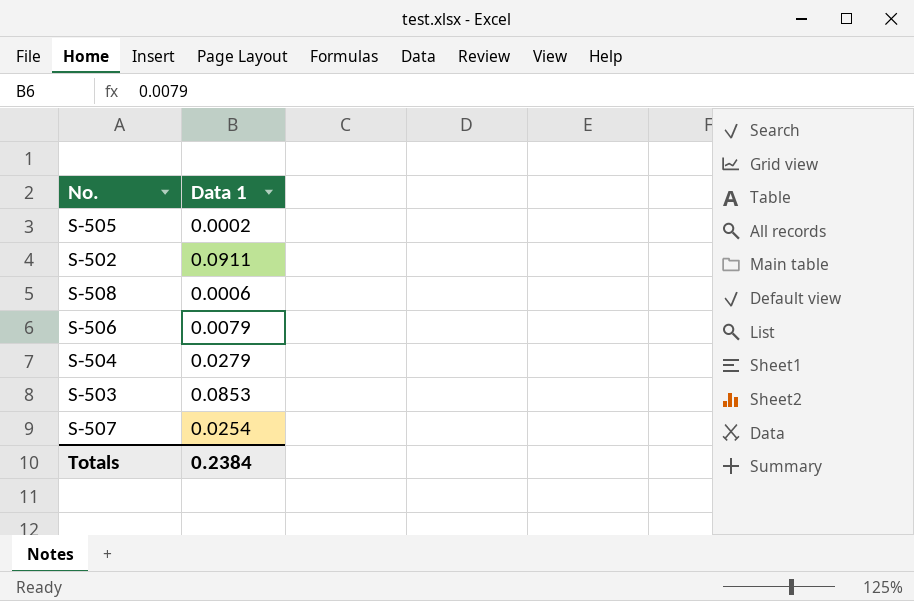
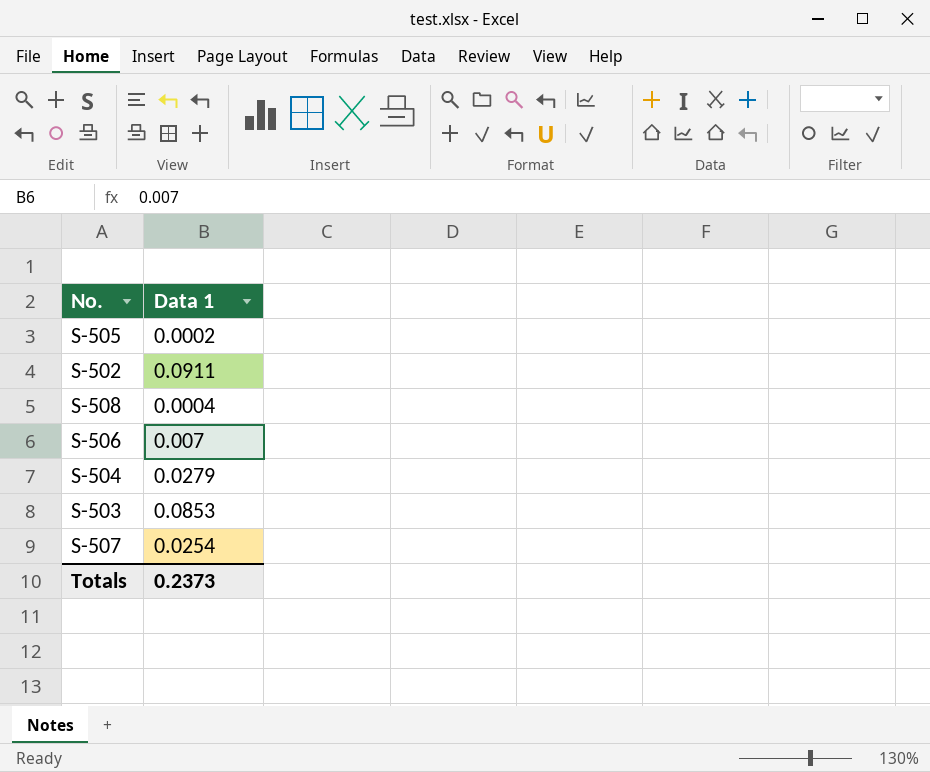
S-508 | Data 1: 0.0006 -> 0.0004
S-506 | Data 1: 0.0079 -> 0.007
Totals | Data 1: 0.2384 -> 0.2373

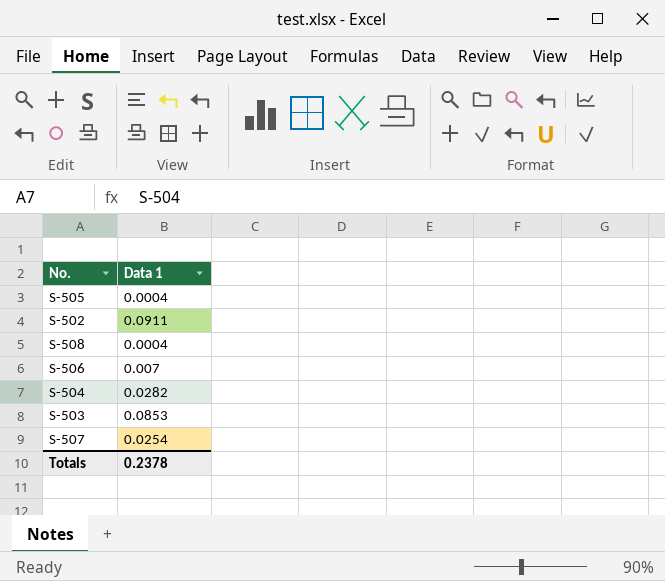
S-505 | Data 1: 0.0002 -> 0.0004
S-504 | Data 1: 0.0279 -> 0.0282
Totals | Data 1: 0.2373 -> 0.2378

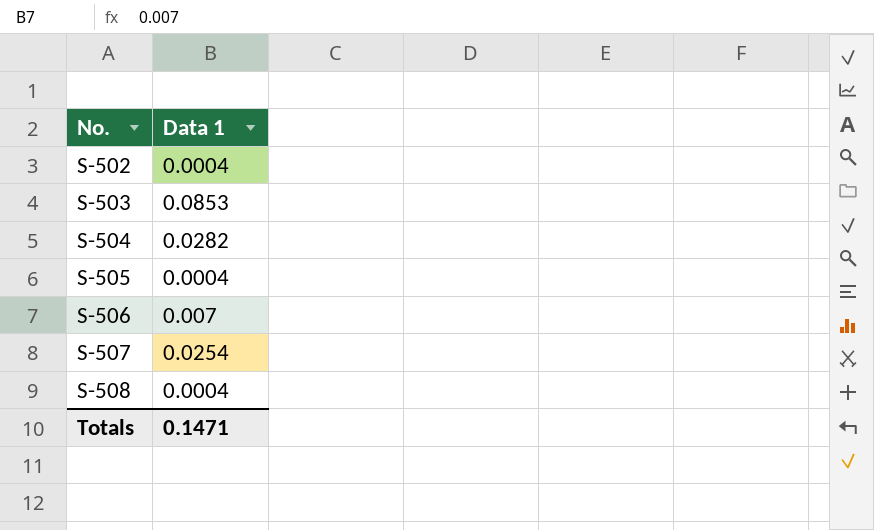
row order: none -> No. ascending
S-502 | Data 1: 0.0911 -> 0.0004
Totals | Data 1: 0.2378 -> 0.1471

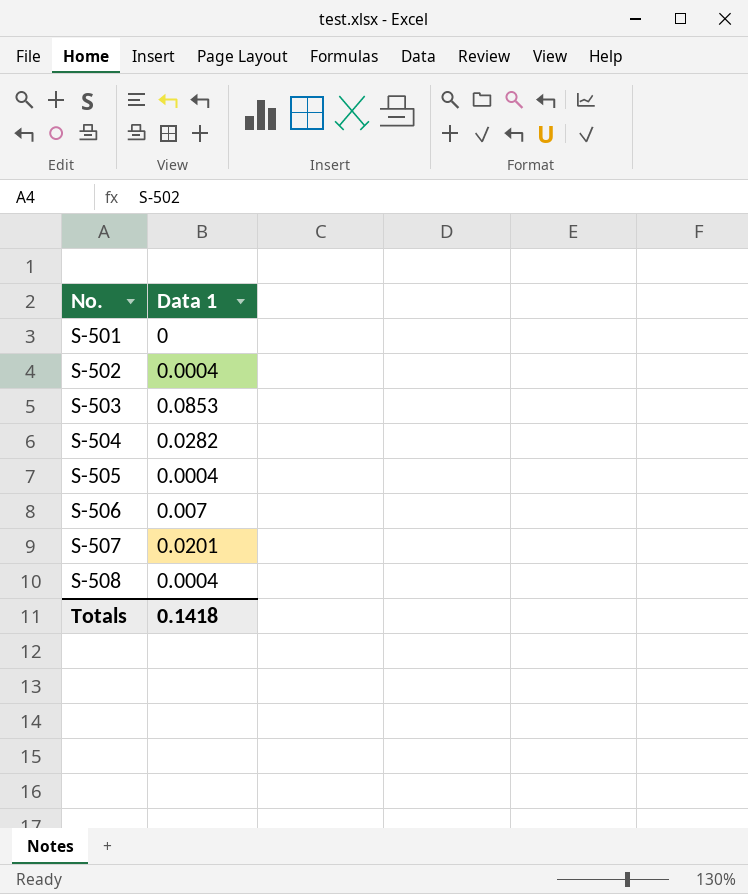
row S-501: none -> 0
S-507 | Data 1: 0.0254 -> 0.0201
Totals | Data 1: 0.1471 -> 0.1418

